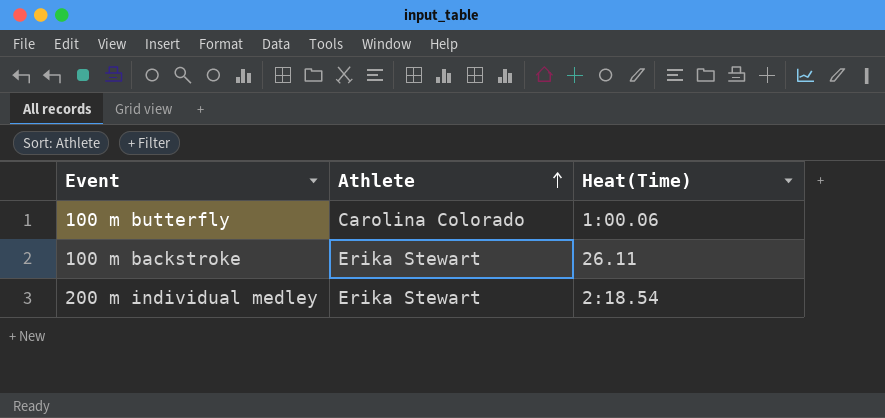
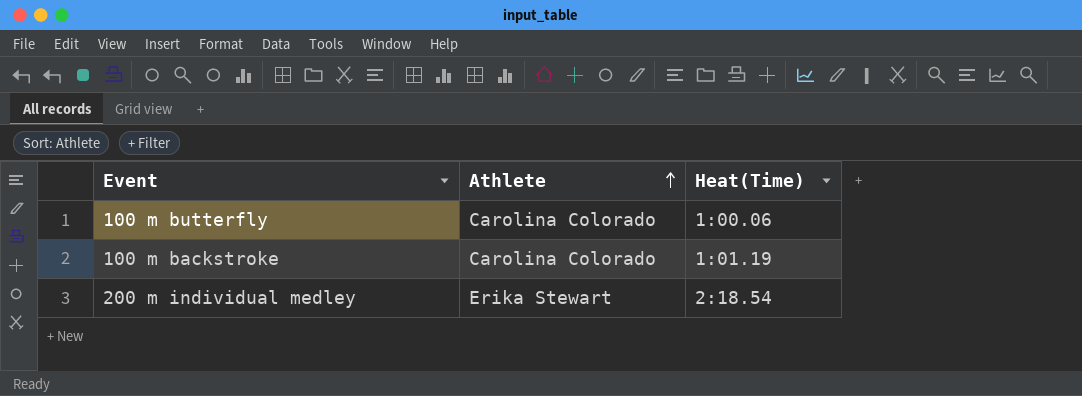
100 m backstroke | Athlete: Erika Stewart -> Carolina Colorado
100 m backstroke | Heat(Time): 26.11 -> 1:01.19

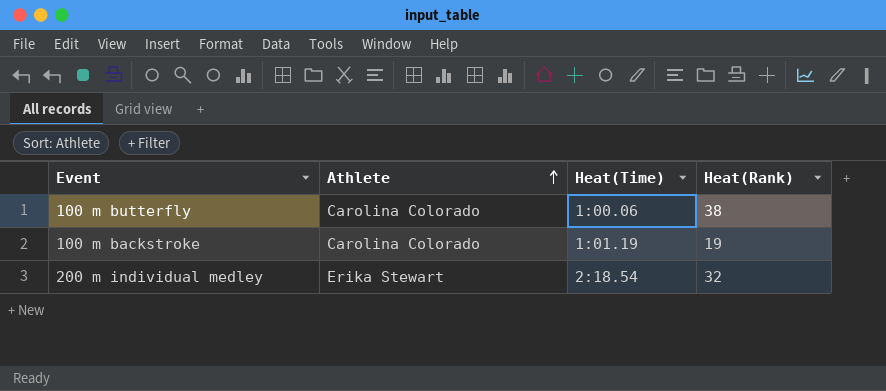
column Heat(Rank) | position: none -> 4

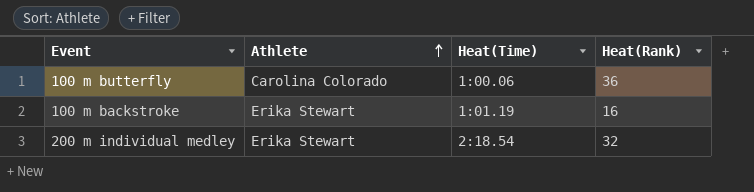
100 m butterfly | Heat(Rank): 38 -> 36
100 m backstroke | Athlete: Carolina Colorado -> Erika Stewart
100 m backstroke | Heat(Rank): 19 -> 16

